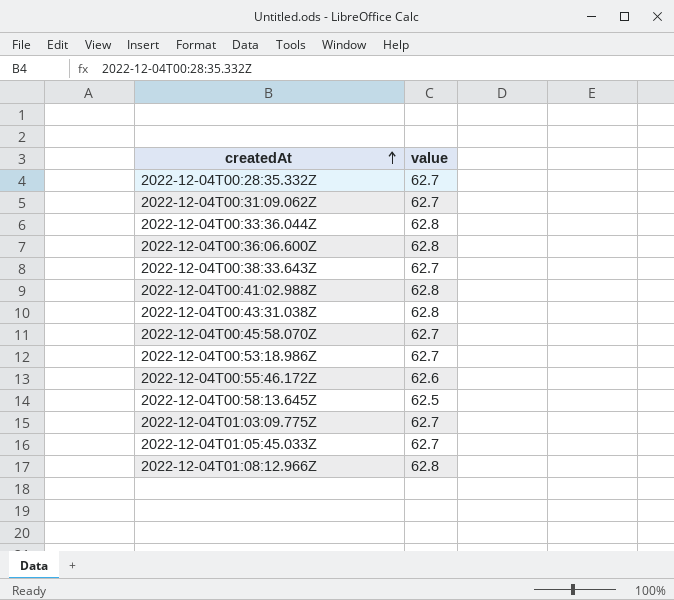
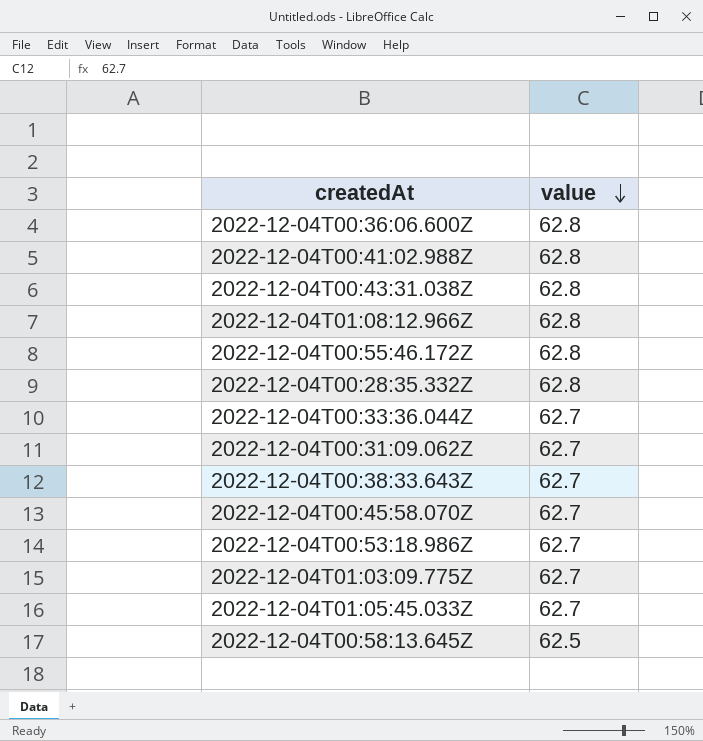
row order: createdAt ascending -> value descending
2022-12-04T00:55:46.172Z | value: 62.6 -> 62.8
2022-12-04T00:28:35.332Z | value: 62.7 -> 62.8
2022-12-04T00:33:36.044Z | value: 62.8 -> 62.7

